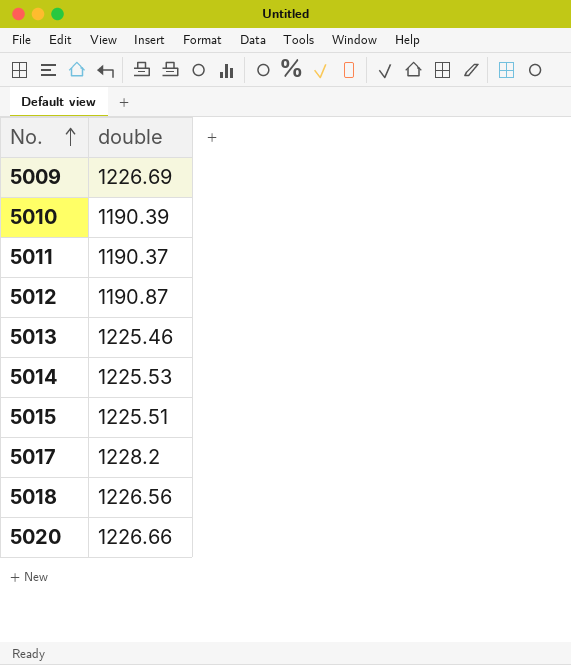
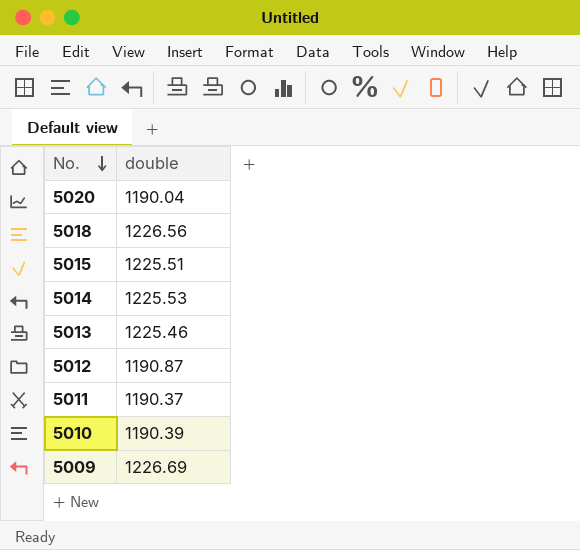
row order: No. ascending -> No. descending
row 5017: 1228.2 -> none
5020 | double: 1226.66 -> 1190.04

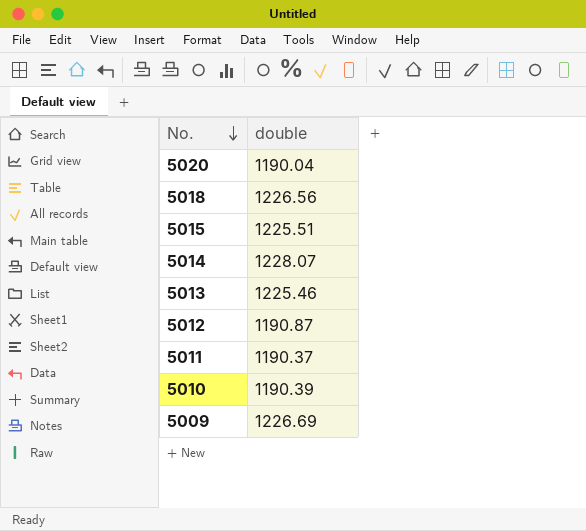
5014 | double: 1225.53 -> 1228.07

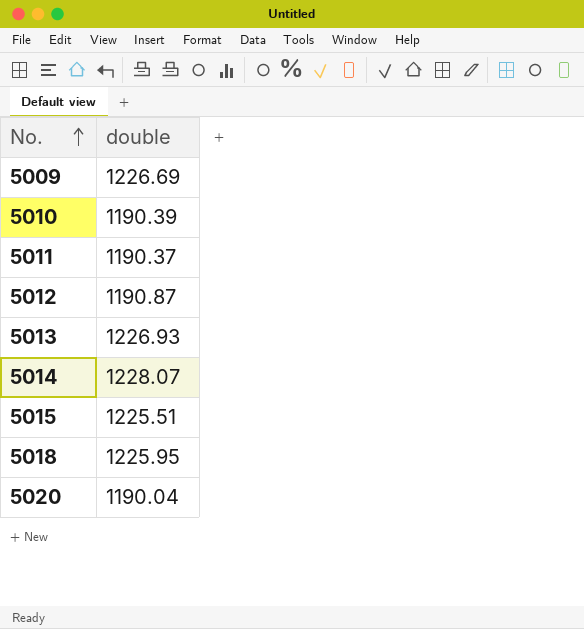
row order: No. descending -> No. ascending
5013 | double: 1225.46 -> 1226.93
5018 | double: 1226.56 -> 1225.95

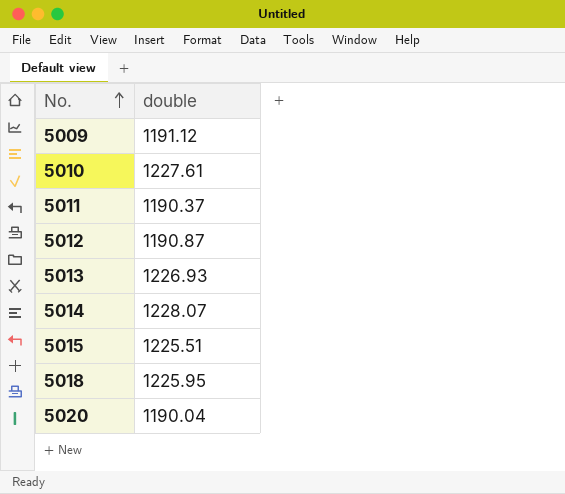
5009 | double: 1226.69 -> 1191.12
5010 | double: 1190.39 -> 1227.61

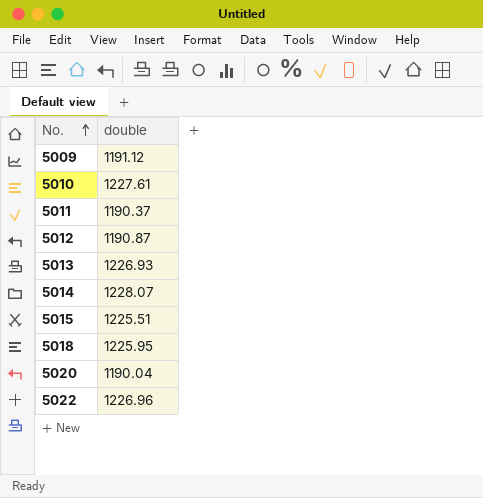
row 5022: none -> 1226.96

